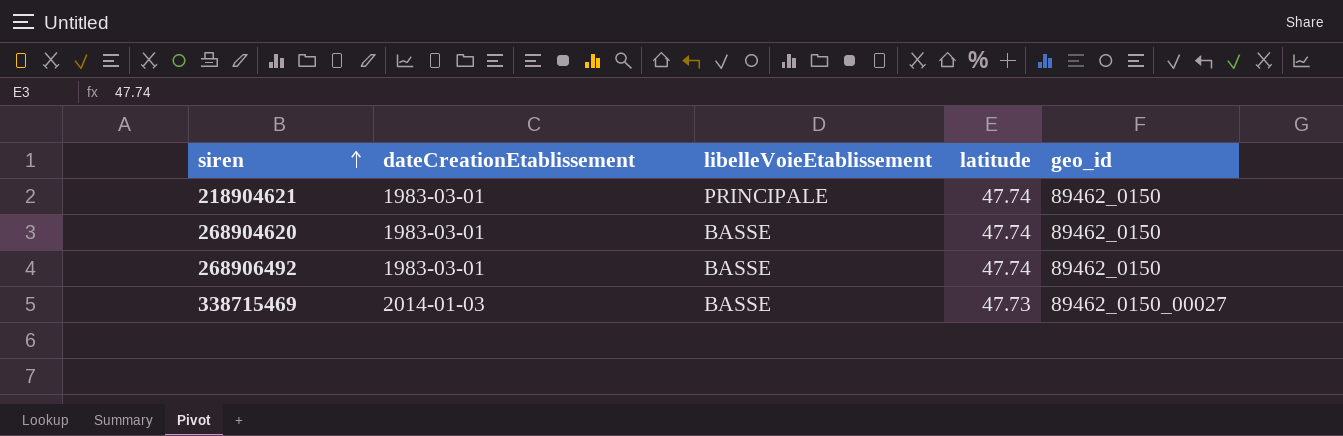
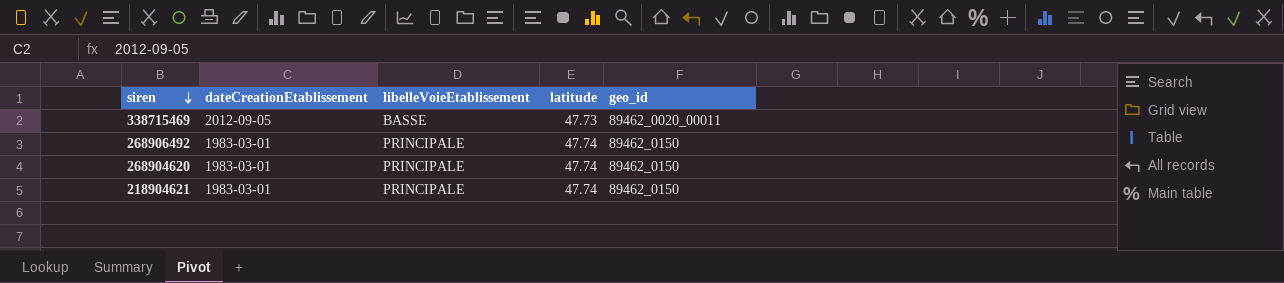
row order: siren ascending -> siren descending
338715469 | dateCreationEtablissement: 2014-01-03 -> 2012-09-05
338715469 | geo_id: 89462_0150_00027 -> 89462_0020_00011
268906492 | libelleVoieEtablissement: BASSE -> PRINCIPALE
268904620 | libelleVoieEtablissement: BASSE -> PRINCIPALE

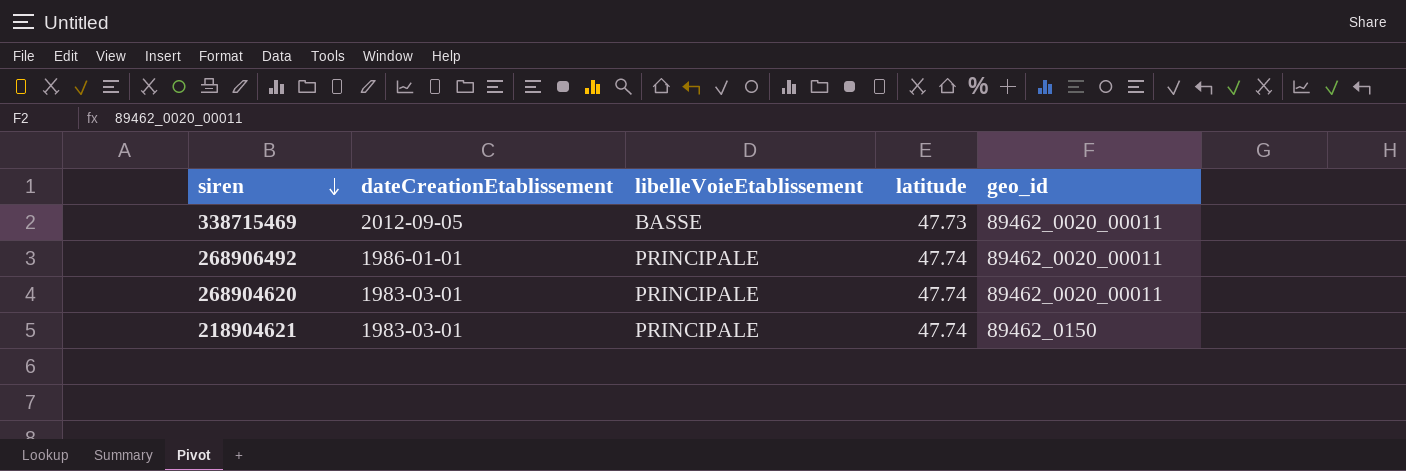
268906492 | dateCreationEtablissement: 1983-03-01 -> 1986-01-01
268906492 | geo_id: 89462_0150 -> 89462_0020_00011
268904620 | geo_id: 89462_0150 -> 89462_0020_00011

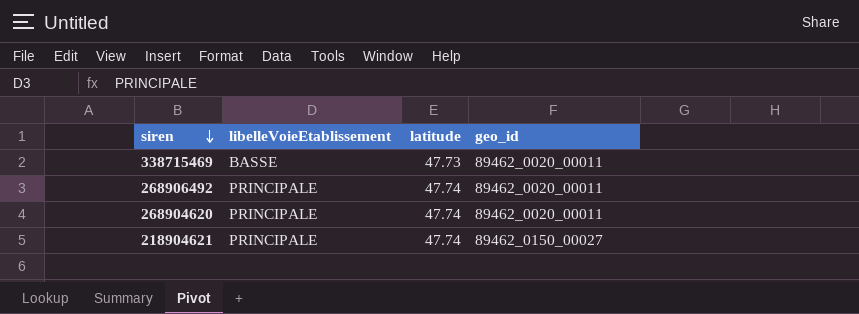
column dateCreationEtablissement | position: 2 -> none
218904621 | geo_id: 89462_0150 -> 89462_0150_00027

